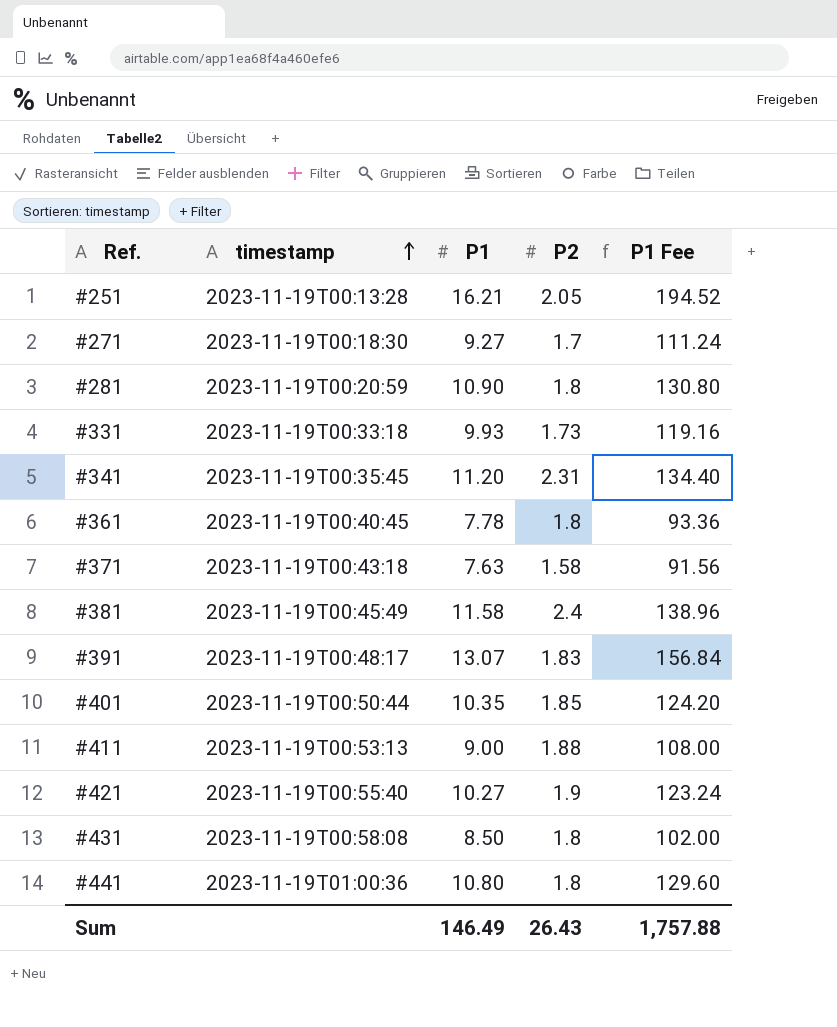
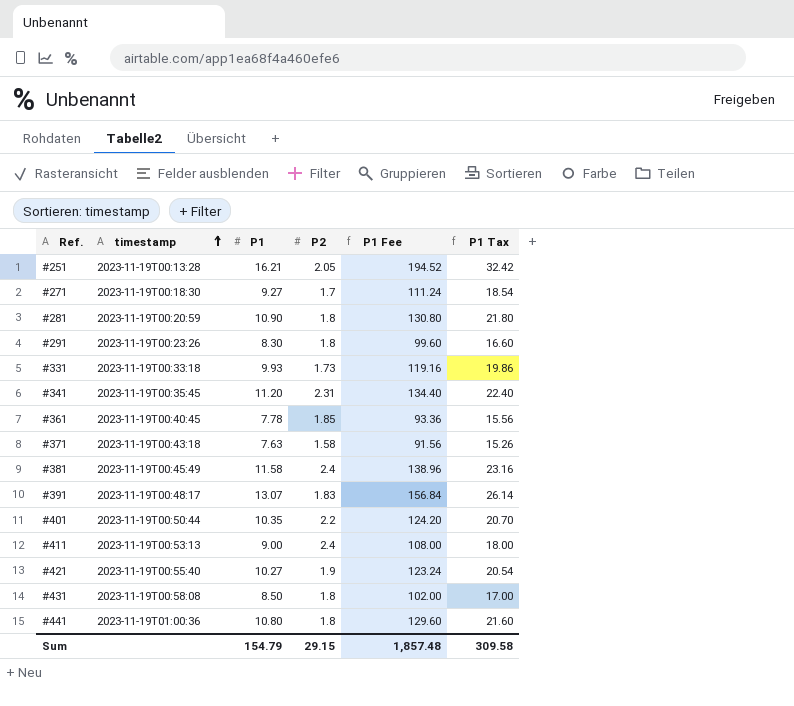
column P1 Tax | formula: none -> [P1] * 2
row #291: none -> 2023-11-19T00:23:26 | 8.30 | 1.8 | 99.60 | 16.60
#361 | P2: 1.8 -> 1.85
#401 | P2: 1.85 -> 2.2
#411 | P2: 1.88 -> 2.4
Sum | P1: 146.49 -> 154.79
Sum | P2: 26.43 -> 29.15
Sum | P1 Fee: 1,757.88 -> 1,857.48

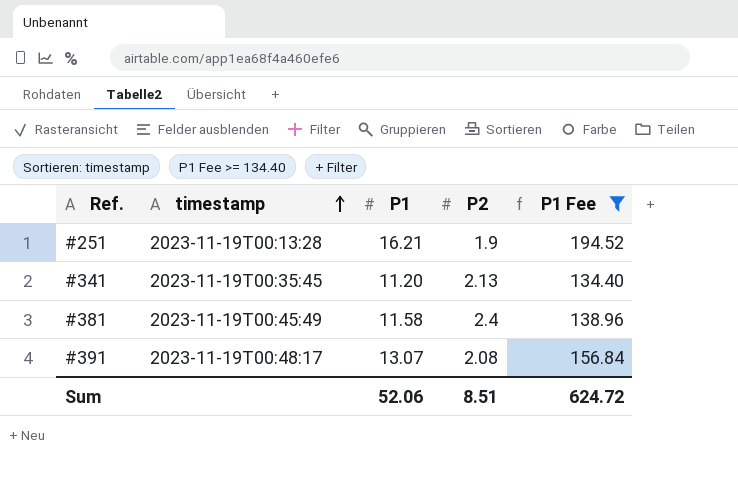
filter: none -> P1 Fee >= 134.40
column P1 Tax | formula: [P1] * 2 -> none
#251 | P2: 2.05 -> 1.9
#341 | P2: 2.31 -> 2.13
#391 | P2: 1.83 -> 2.08
Sum | P1: 154.79 -> 52.06
Sum | P2: 29.15 -> 8.51
Sum | P1 Fee: 1,857.48 -> 624.72

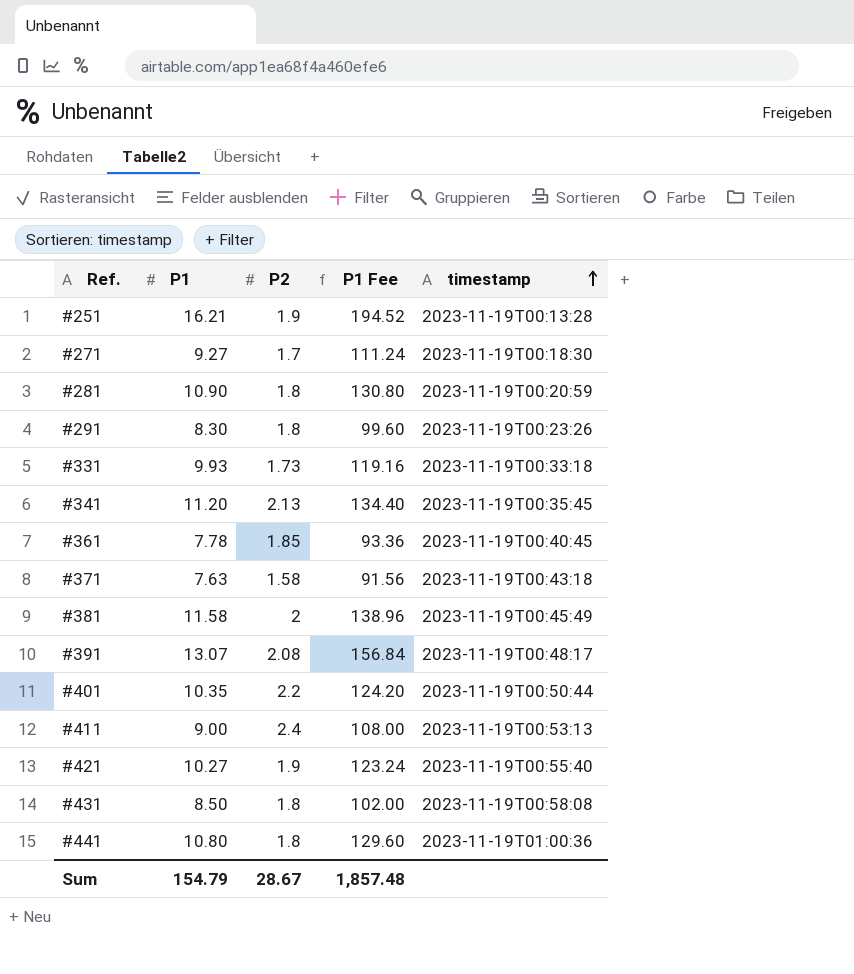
filter: P1 Fee >= 134.40 -> none
column timestamp | position: 2 -> 5
#381 | P2: 2.4 -> 2
Sum | P1: 52.06 -> 154.79
Sum | P2: 8.51 -> 28.67
Sum | P1 Fee: 624.72 -> 1,857.48

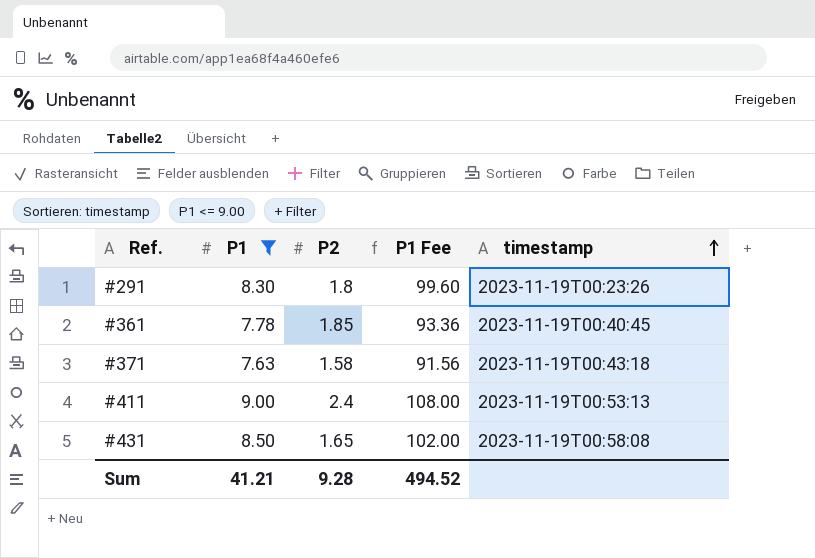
filter: none -> P1 <= 9.00
#431 | P2: 1.8 -> 1.65
Sum | P1: 154.79 -> 41.21
Sum | P2: 28.67 -> 9.28
Sum | P1 Fee: 1,857.48 -> 494.52

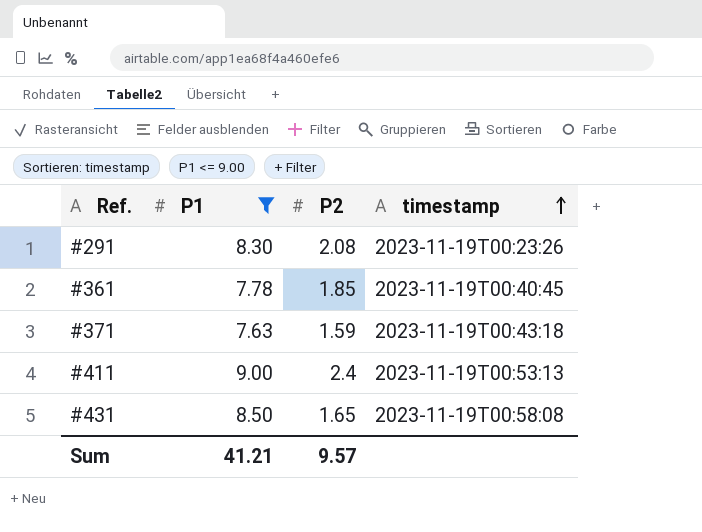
column P1 Fee | formula: [P1] * 12 -> none
#291 | P2: 1.8 -> 2.08
#371 | P2: 1.58 -> 1.59
Sum | P2: 9.28 -> 9.57

